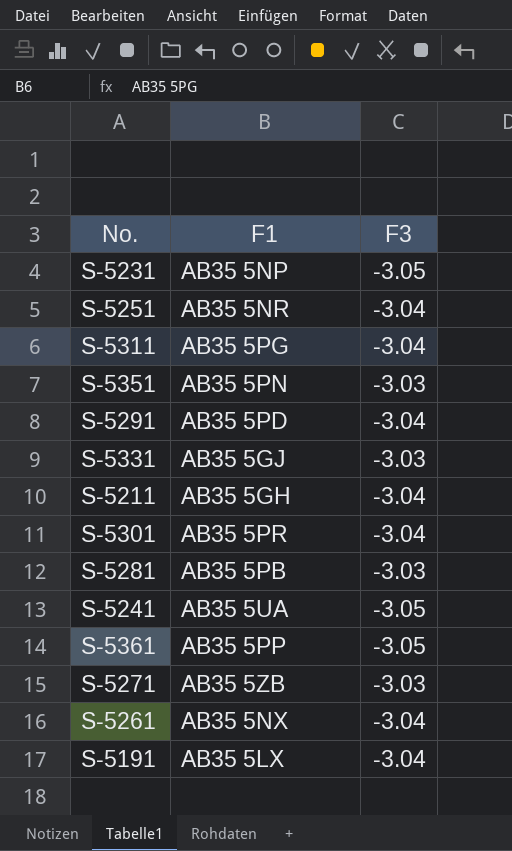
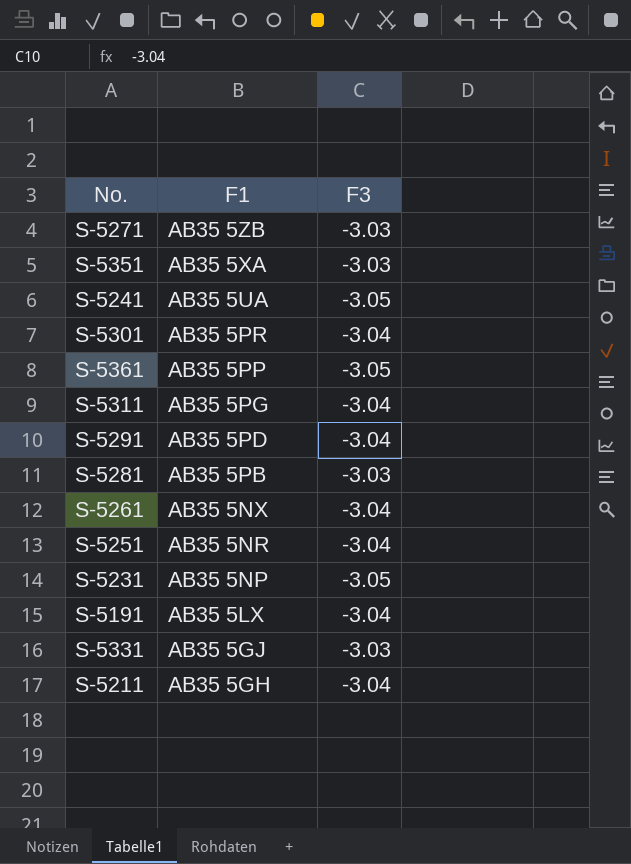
row order: none -> F1 descending
S-5351 | F1: AB35 5PN -> AB35 5XA

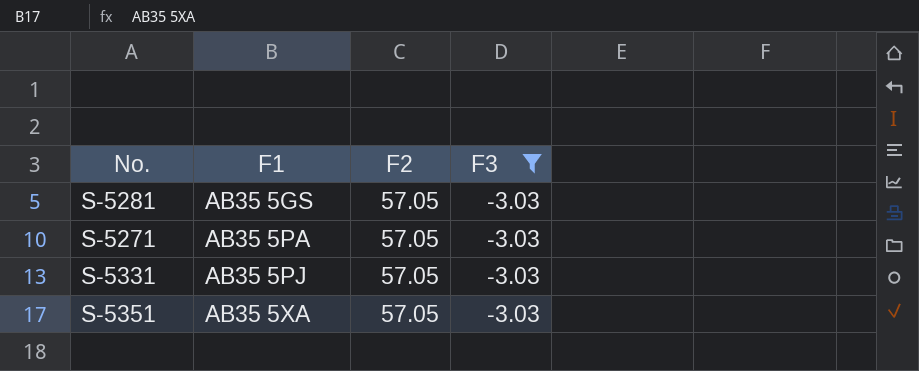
filter: none -> F3 = -3.03
row order: F1 descending -> F1 ascending
column F2 | position: none -> 3
S-5281 | F1: AB35 5PB -> AB35 5GS
S-5271 | F1: AB35 5ZB -> AB35 5PA
S-5331 | F1: AB35 5GJ -> AB35 5PJ

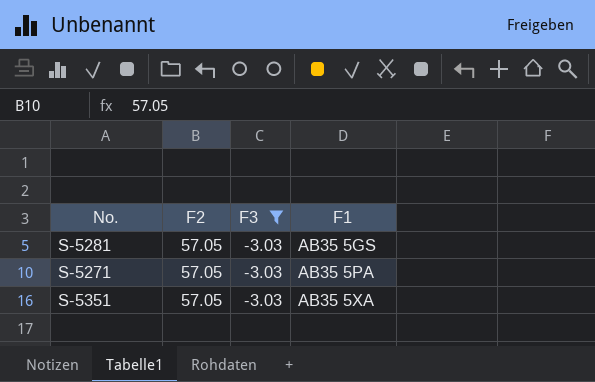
column F1 | position: 2 -> 4
row S-5331: AB35 5PJ | 57.05 | -3.03 -> none

